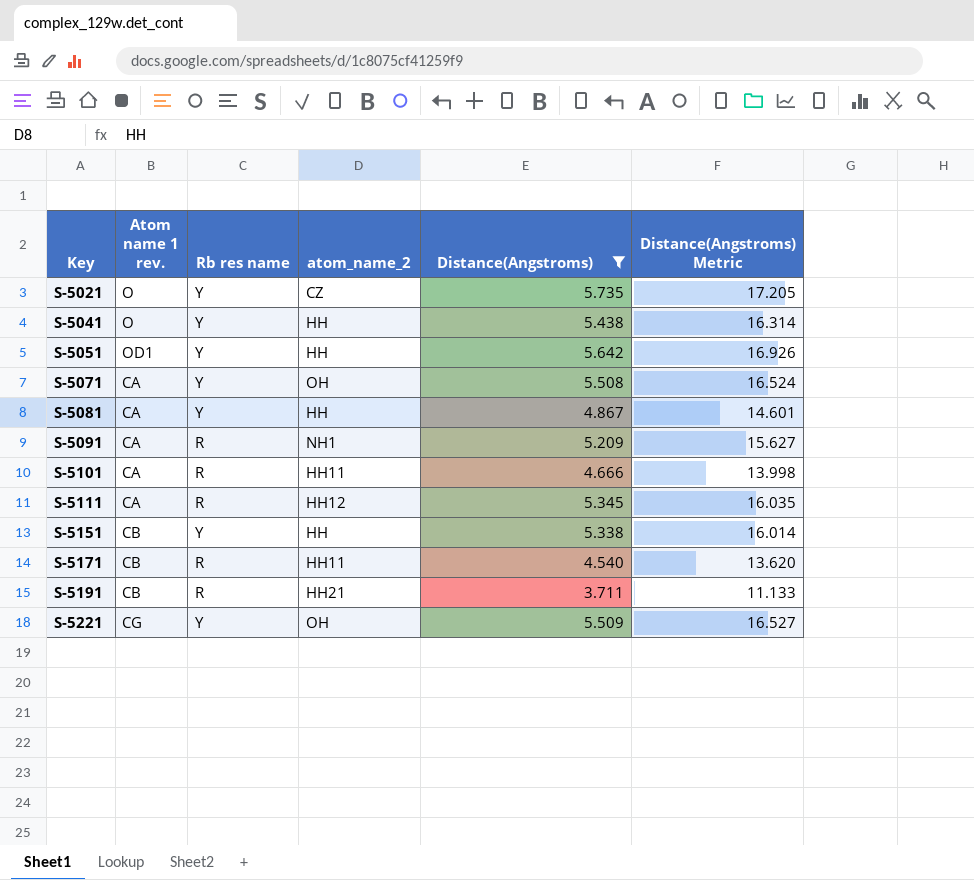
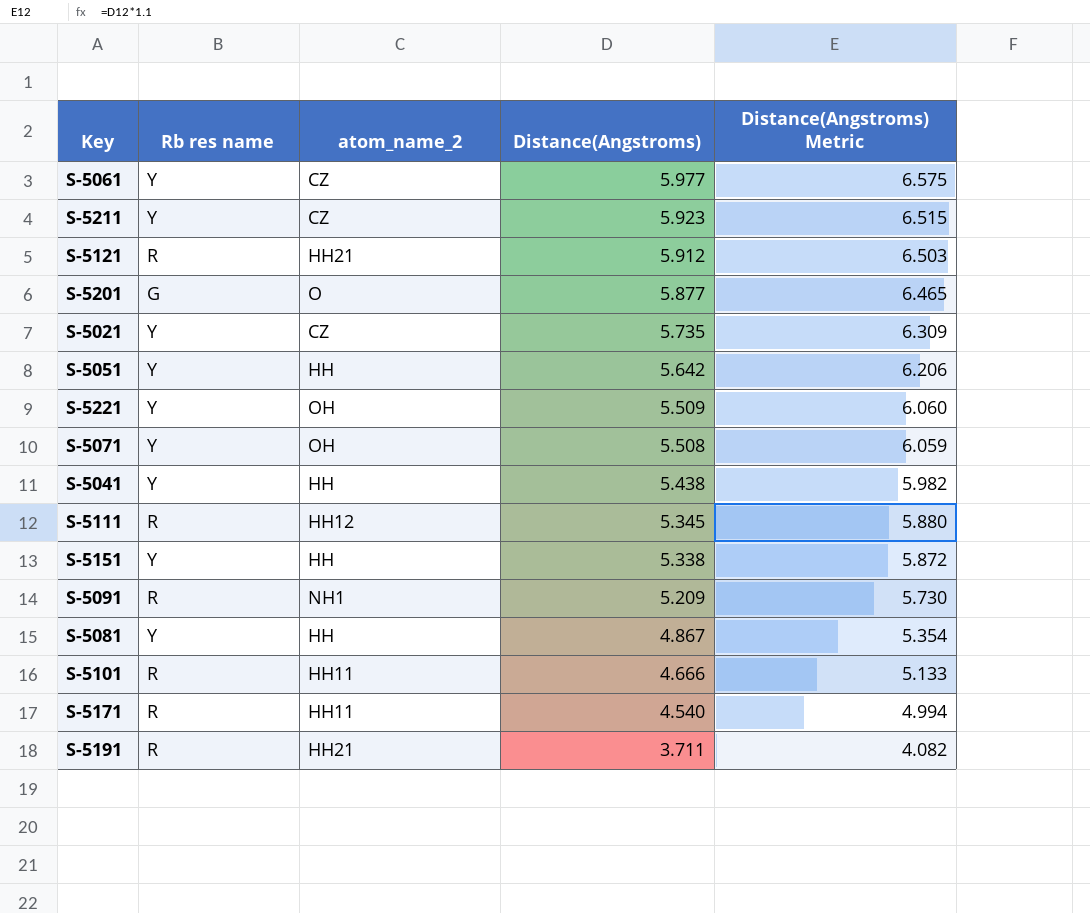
filter: Distance(Angstroms) <= 5.735 -> none
row order: Key ascending -> Distance(Angstroms) descending
column Atom name 1 rev. | position: 2 -> none
column Distance(Angstroms) Metric | formula: [Distance(Angstroms)] * 3 -> [Distance(Angstroms)] * 1.1

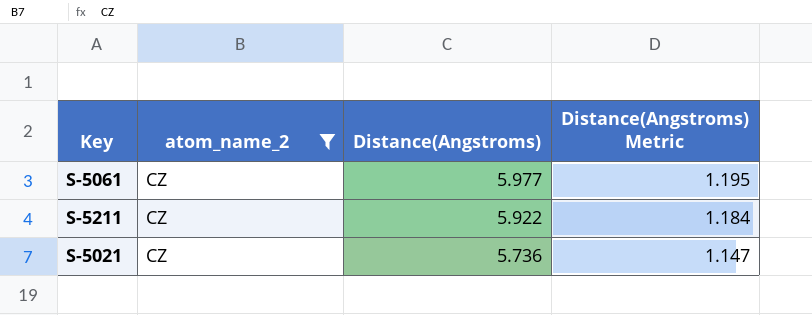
filter: none -> atom_name_2 = CZ
column Rb res name | position: 2 -> none
column Distance(Angstroms) Metric | formula: [Distance(Angstroms)] * 1.1 -> [Distance(Angstroms)] * 0.2
S-5211 | Distance(Angstroms): 5.923 -> 5.922
S-5021 | Distance(Angstroms): 5.735 -> 5.736

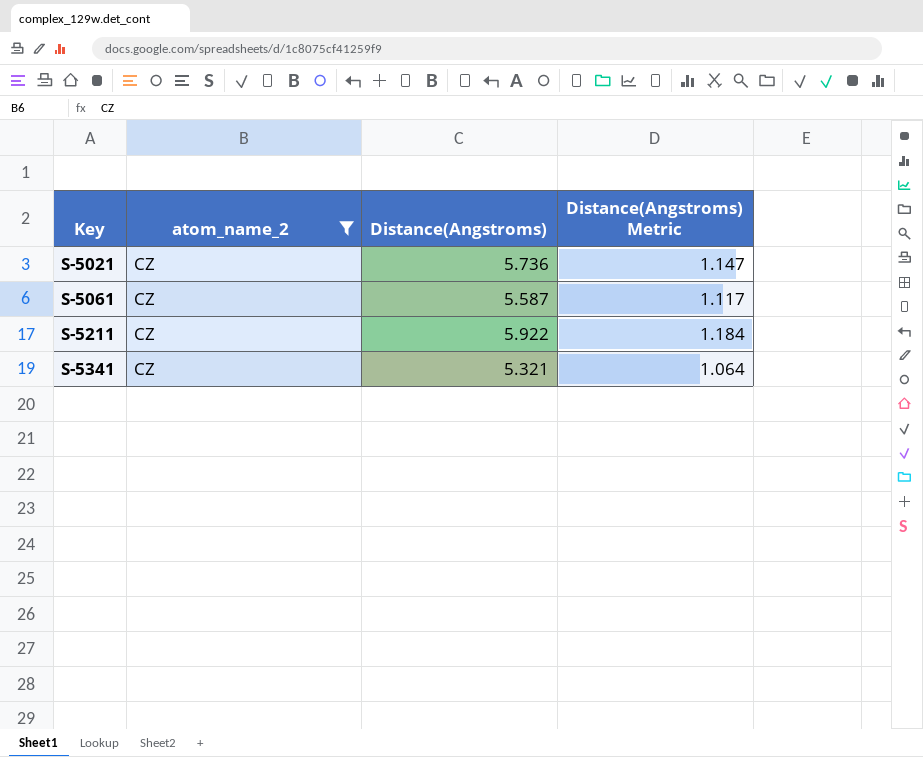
row order: Distance(Angstroms) descending -> Key ascending
S-5061 | Distance(Angstroms): 5.977 -> 5.587
S-5061 | Distance(Angstroms) Metric: 1.195 -> 1.117
row S-5341: none -> CZ | 5.321 | 1.064

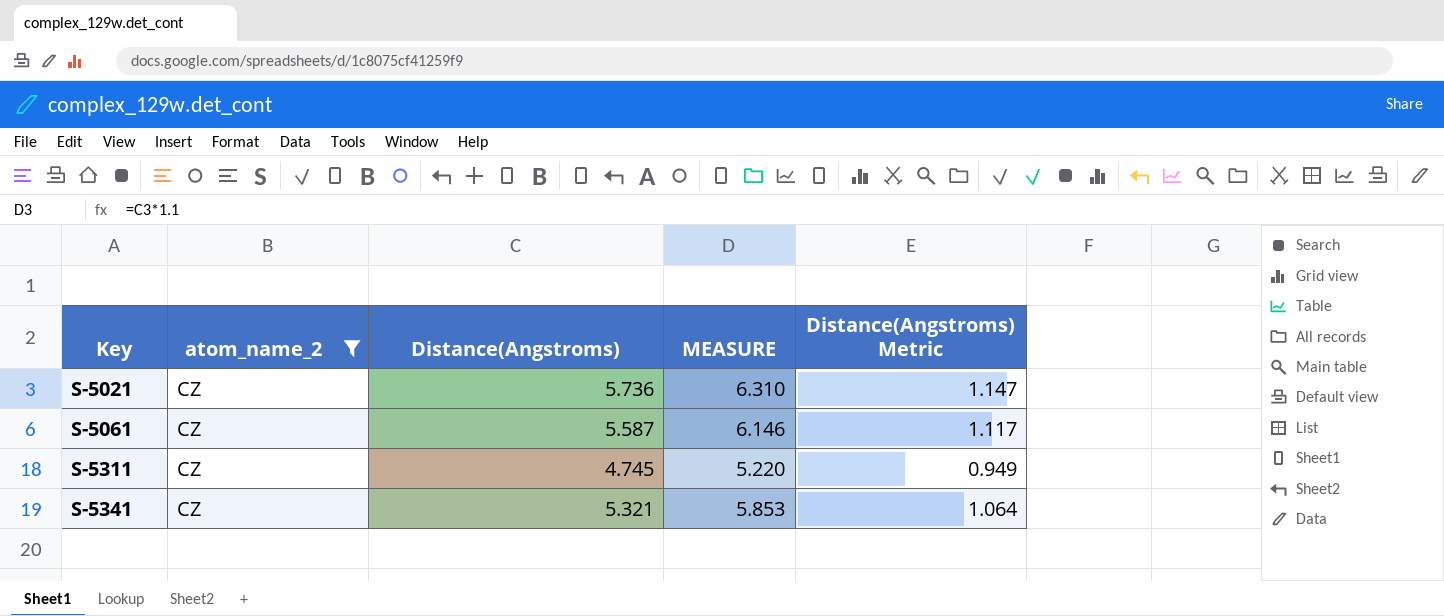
column MEASURE | formula: none -> [Distance(Angstroms)] * 1.1
row S-5211: CZ | 5.922 | 1.184 -> none
row S-5311: none -> CZ | 4.745 | 5.220 | 0.949

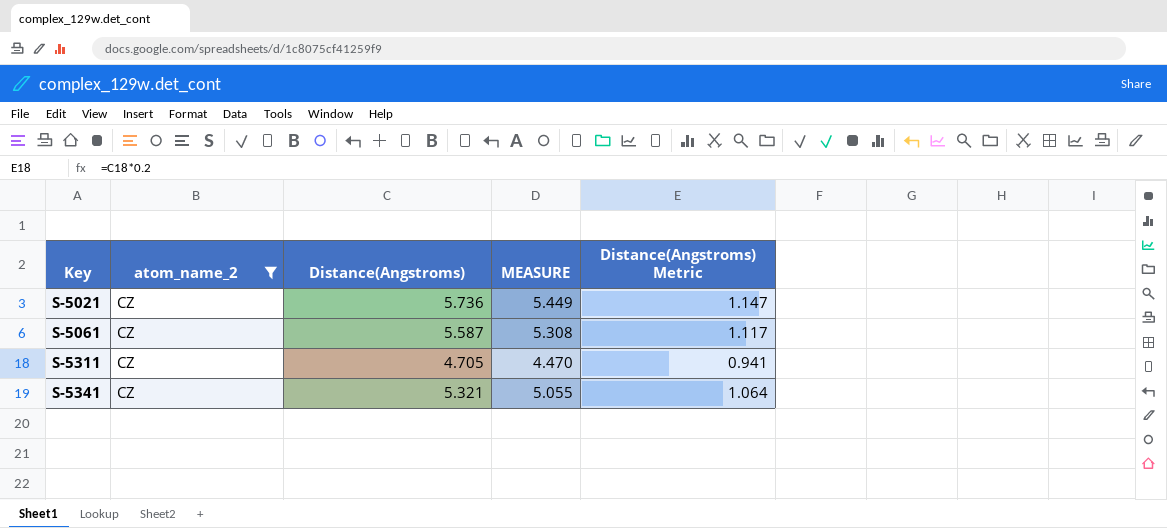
column MEASURE | formula: [Distance(Angstroms)] * 1.1 -> [Distance(Angstroms)] * 0.95
S-5311 | Distance(Angstroms): 4.745 -> 4.705
S-5311 | Distance(Angstroms) Metric: 0.949 -> 0.941

